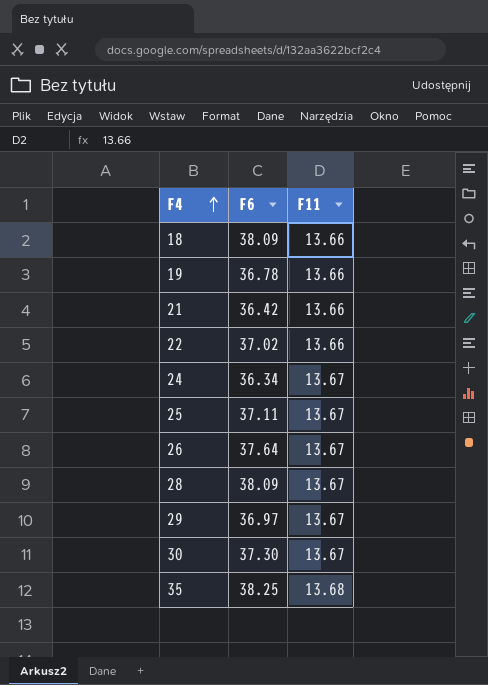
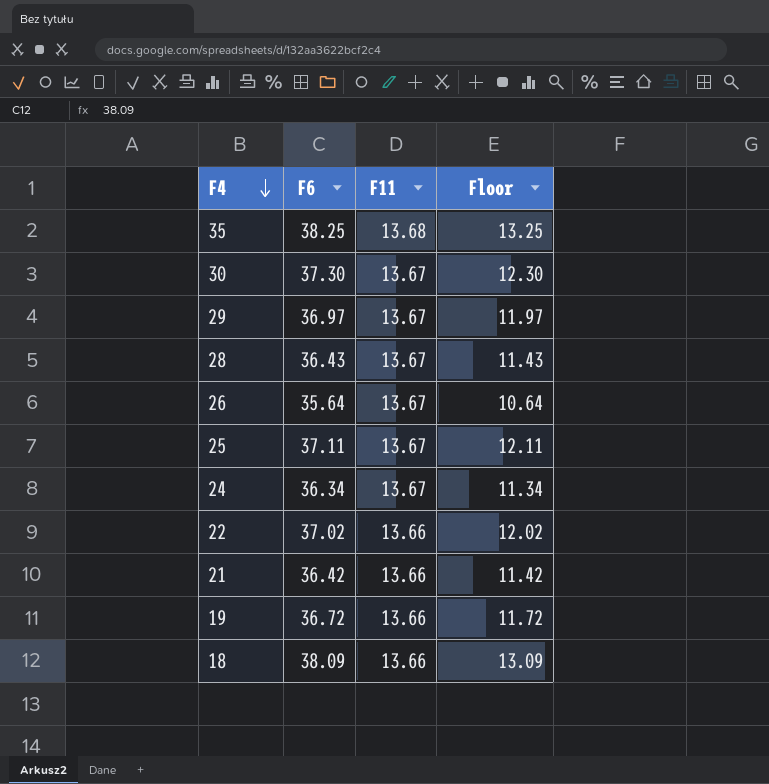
row order: F4 ascending -> F4 descending
column Floor | formula: none -> [F6] - 25
28 | F6: 38.09 -> 36.43
26 | F6: 37.64 -> 35.64
19 | F6: 36.78 -> 36.72

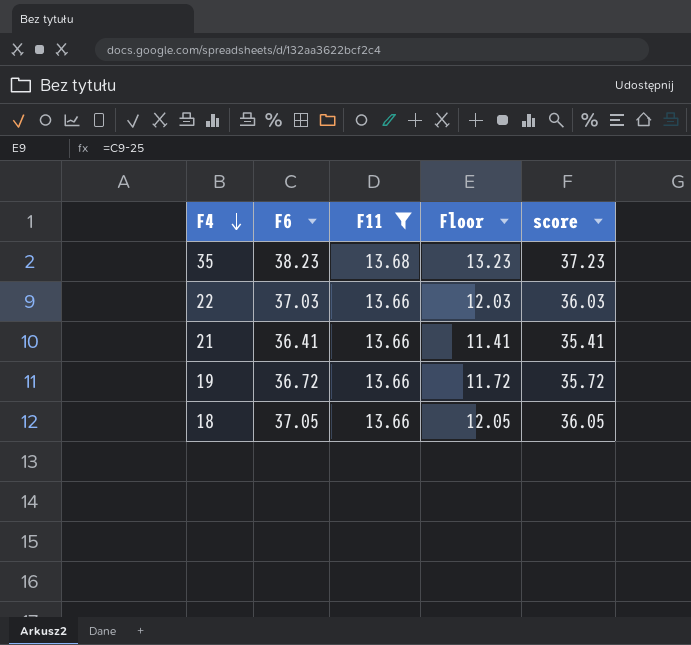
filter: none -> F11 != 13.67
column score | formula: none -> [F6] - 1
35 | F6: 38.25 -> 38.23
35 | Floor: 13.25 -> 13.23
22 | F6: 37.02 -> 37.03
22 | Floor: 12.02 -> 12.03
21 | F6: 36.42 -> 36.41
21 | Floor: 11.42 -> 11.41
18 | F6: 38.09 -> 37.05
18 | Floor: 13.09 -> 12.05

